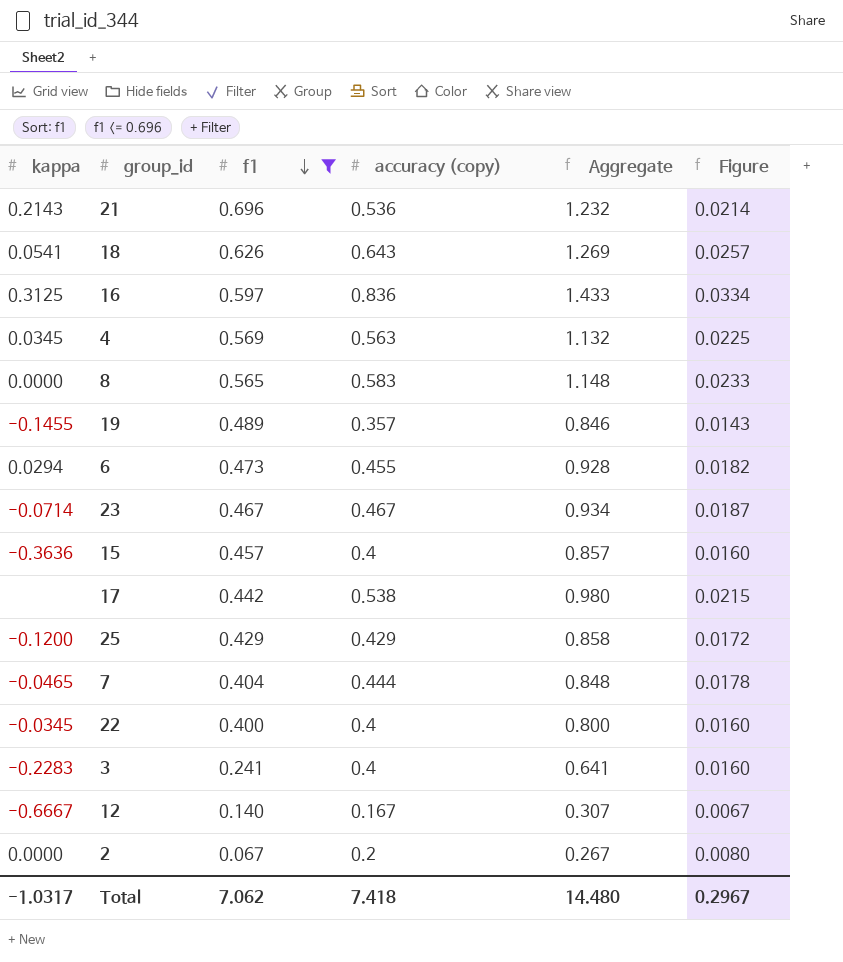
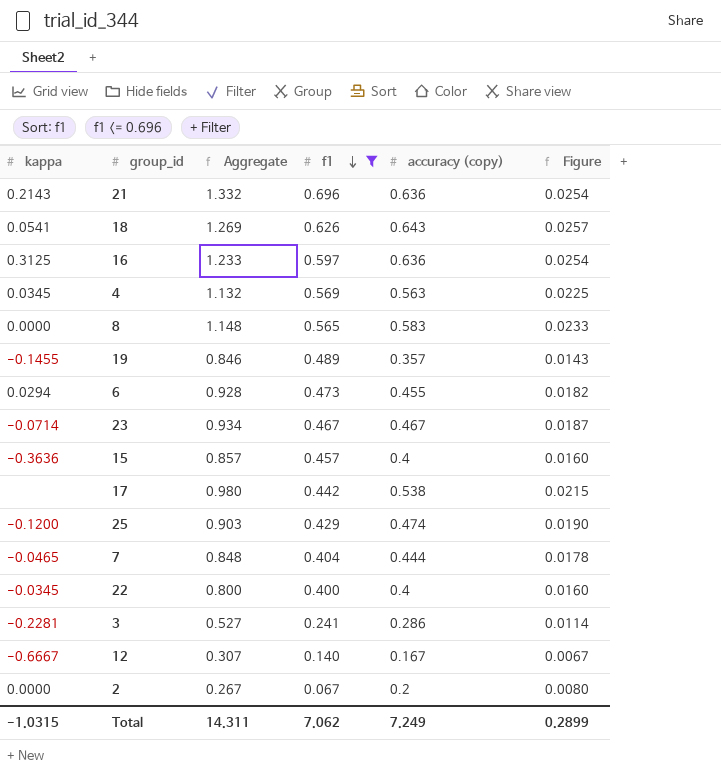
column Aggregate | position: 5 -> 3
21 | Aggregate: 1.232 -> 1.332
21 | accuracy (copy): 0.536 -> 0.636
21 | Figure: 0.0214 -> 0.0254
16 | Aggregate: 1.433 -> 1.233
16 | accuracy (copy): 0.836 -> 0.636
16 | Figure: 0.0334 -> 0.0254
25 | Aggregate: 0.858 -> 0.903
25 | accuracy (copy): 0.429 -> 0.474
25 | Figure: 0.0172 -> 0.0190
3 | kappa: -0.2283 -> -0.2281
3 | Aggregate: 0.641 -> 0.527
3 | accuracy (copy): 0.4 -> 0.286
3 | Figure: 0.0160 -> 0.0114
Total | kappa: -1.0317 -> -1.0315
Total | Aggregate: 14.480 -> 14.311
Total | accuracy (copy): 7.418 -> 7.249
Total | Figure: 0.2967 -> 0.2899

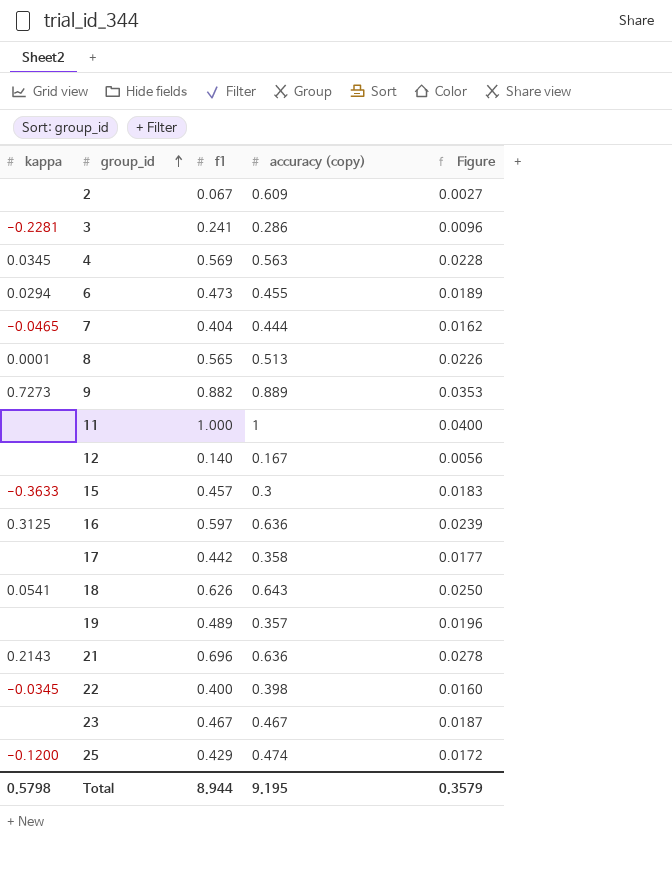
filter: f1 <= 0.696 -> none
row order: f1 descending -> group_id ascending
column Aggregate | formula: [f1] + [accuracy (copy)] -> none
column Figure | formula: [accuracy (copy)] * 0.04 -> [f1] * 0.04
2 | kappa: 0.0000 -> none
2 | accuracy (copy): 0.2 -> 0.609
8 | kappa: 0.0000 -> 0.0001
8 | accuracy (copy): 0.583 -> 0.513
12 | kappa: -0.6667 -> none
15 | kappa: -0.3636 -> -0.3633
15 | accuracy (copy): 0.4 -> 0.3
17 | accuracy (copy): 0.538 -> 0.358
19 | kappa: -0.1455 -> none
22 | accuracy (copy): 0.4 -> 0.398
23 | kappa: -0.0714 -> none
Total | kappa: -1.0315 -> 0.5798
Total | f1: 7.062 -> 8.944
Total | accuracy (copy): 7.249 -> 9.195
Total | Figure: 0.2899 -> 0.3579

